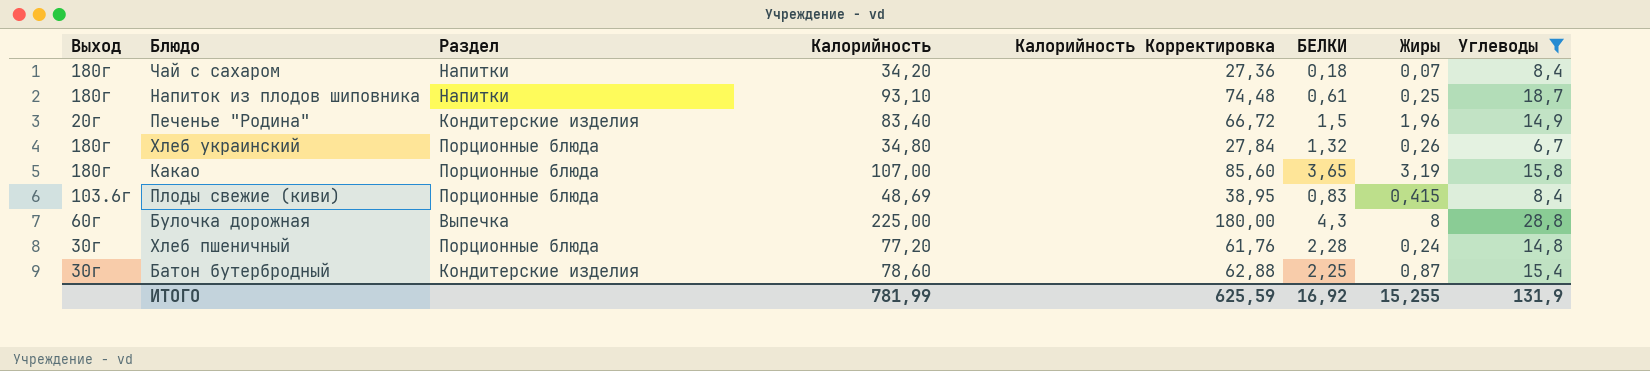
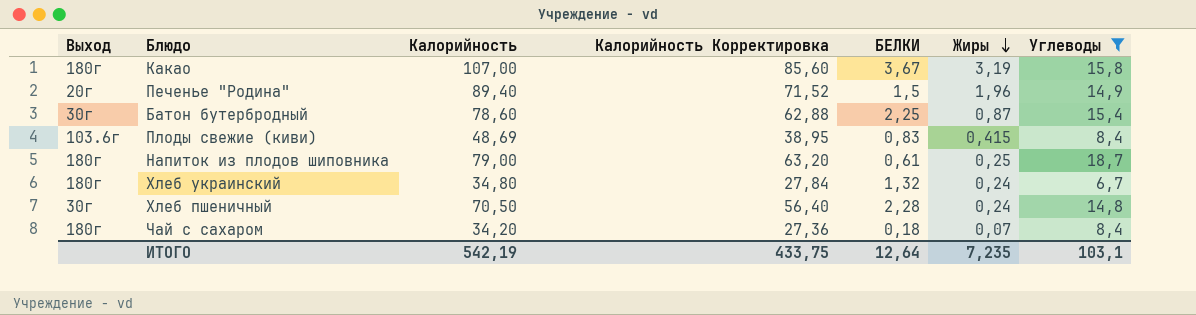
row order: none -> Жиры descending
column Раздел | position: 3 -> none
row Булочка дорожная: 60г | Выпечка | 225,00 | 180,00 | 4,3 | 8 | 28,8 -> none
Какао | БЕЛКИ: 3,65 -> 3,67
Печенье "Родина" | Калорийность: 83,40 -> 89,40
Печенье "Родина" | Калорийность Корректировка: 66,72 -> 71,52
Напиток из плодов шиповника | Калорийность: 93,10 -> 79,00
Напиток из плодов шиповника | Калорийность Корректировка: 74,48 -> 63,20
Хлеб украинский | Жиры: 0,26 -> 0,24
Хлеб пшеничный | Калорийность: 77,20 -> 70,50
Хлеб пшеничный | Калорийность Корректировка: 61,76 -> 56,40
ИТОГО | Калорийность: 781,99 -> 542,19
ИТОГО | Калорийность Корректировка: 625,59 -> 433,75
ИТОГО | БЕЛКИ: 16,92 -> 12,64
ИТОГО | Жиры: 15,255 -> 7,235
ИТОГО | Углеводы: 131,9 -> 103,1

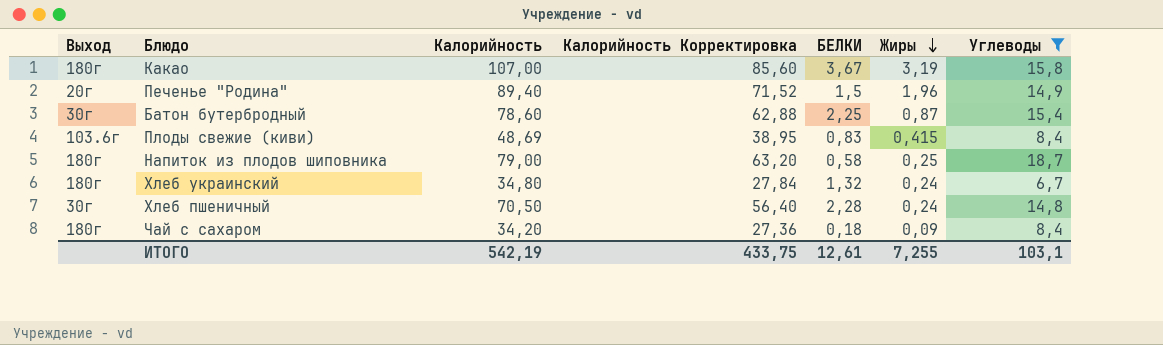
Напиток из плодов шиповника | БЕЛКИ: 0,61 -> 0,58
Чай с сахаром | Жиры: 0,07 -> 0,09
ИТОГО | БЕЛКИ: 12,64 -> 12,61
ИТОГО | Жиры: 7,235 -> 7,255

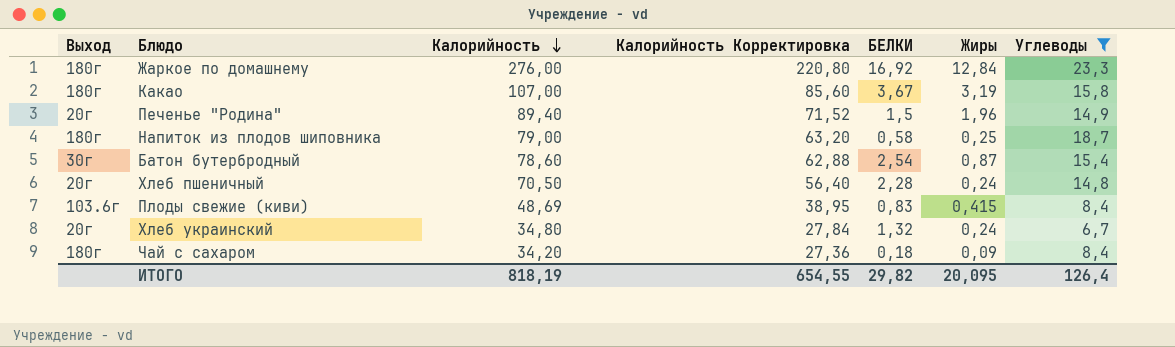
row order: Жиры descending -> Калорийность descending
row Жаркое по домашнему: none -> 180г | 276,00 | 220,80 | 16,92 | 12,84 | 23,3
Батон бутербродный | БЕЛКИ: 2,25 -> 2,54
Хлеб пшеничный | Выход: 30г -> 20г
Хлеб украинский | Выход: 180г -> 20г
ИТОГО | Калорийность: 542,19 -> 818,19
ИТОГО | Калорийность Корректировка: 433,75 -> 654,55
ИТОГО | БЕЛКИ: 12,61 -> 29,82
ИТОГО | Жиры: 7,255 -> 20,095
ИТОГО | Углеводы: 103,1 -> 126,4

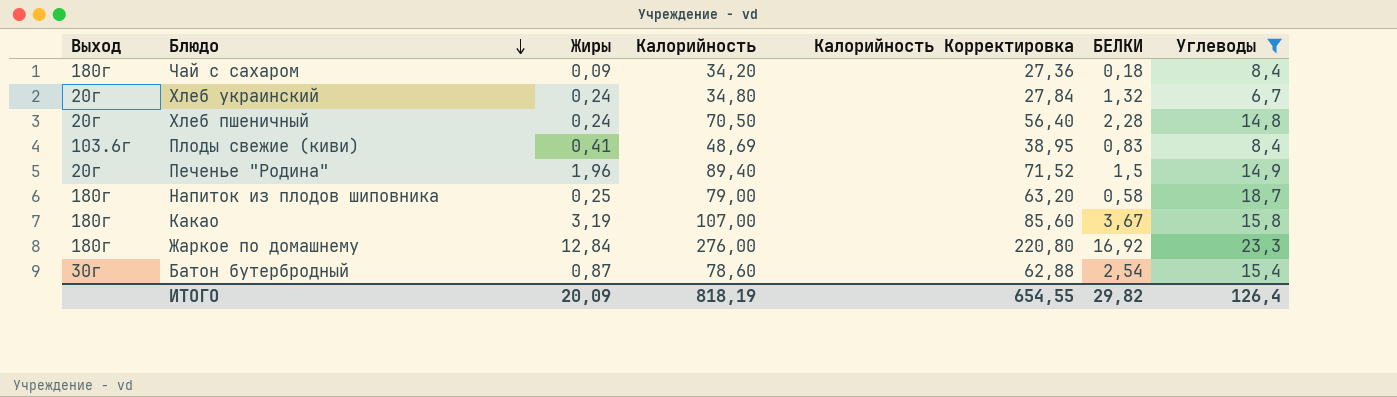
row order: Калорийность descending -> Блюдо descending
column Жиры | position: 6 -> 3
Плоды свежие (киви) | Жиры: 0,415 -> 0,41
ИТОГО | Жиры: 20,095 -> 20,09

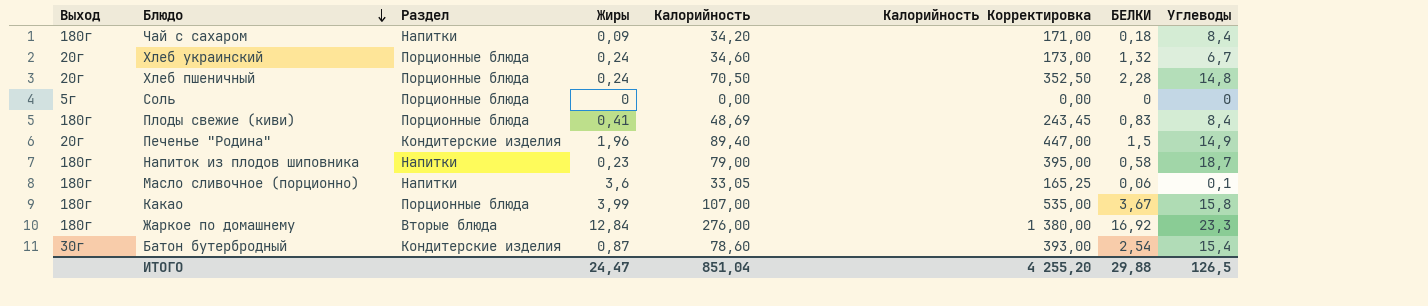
filter: Углеводы >= 6,7 -> none
column Раздел | position: none -> 3
column Калорийность Корректировка | formula: [Калорийность] * 0,8 -> [Калорийность] * 5
Хлеб украинский | Калорийность: 34,80 -> 34,60
Плоды свежие (киви) | Выход: 103.6г -> 180г
Напиток из плодов шиповника | Жиры: 0,25 -> 0,23
Какао | Жиры: 3,19 -> 3,99
ИТОГО | Жиры: 20,09 -> 24,47
ИТОГО | Калорийность: 818,19 -> 851,04
ИТОГО | Калорийность Корректировка: 654,55 -> 4 255,20
ИТОГО | БЕЛКИ: 29,82 -> 29,88
ИТОГО | Углеводы: 126,4 -> 126,5

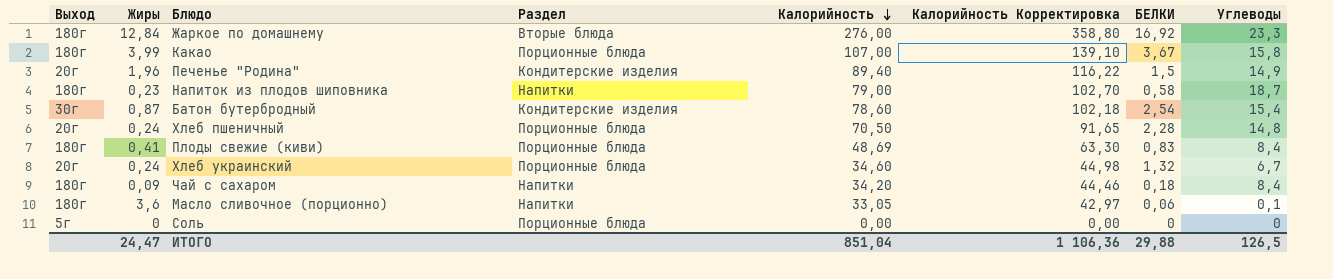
row order: Блюдо descending -> Калорийность descending
column Жиры | position: 4 -> 2
column Калорийность Корректировка | formula: [Калорийность] * 5 -> [Калорийность] * 1,3
ИТОГО | Калорийность Корректировка: 4 255,20 -> 1 106,36

